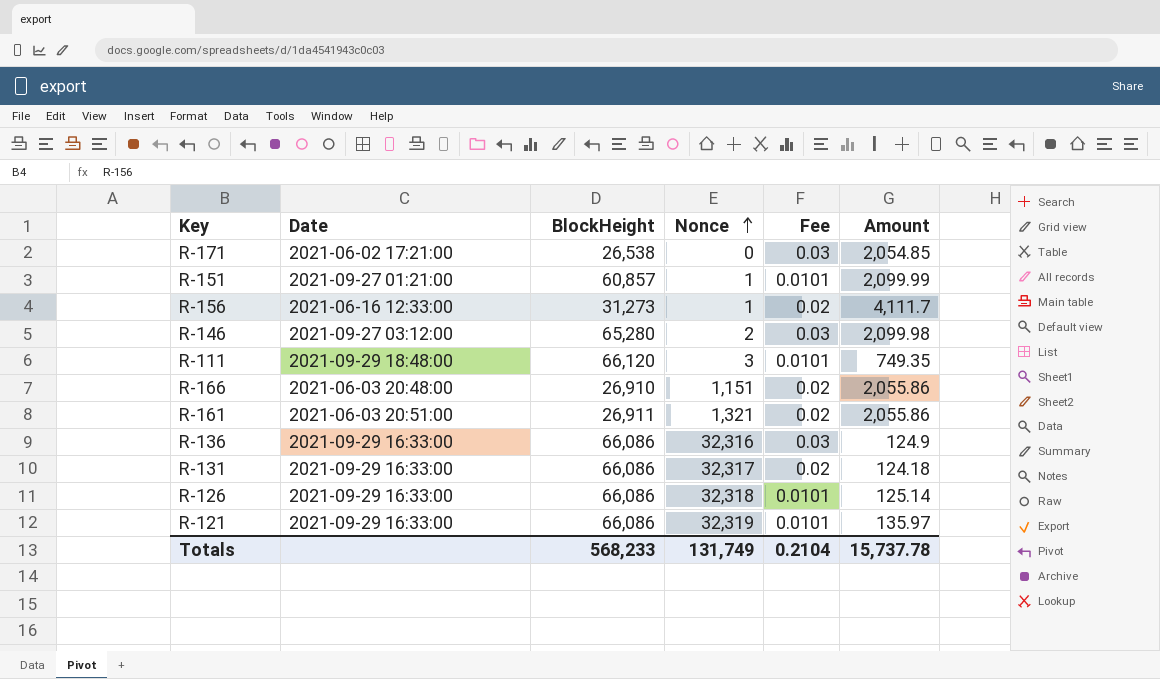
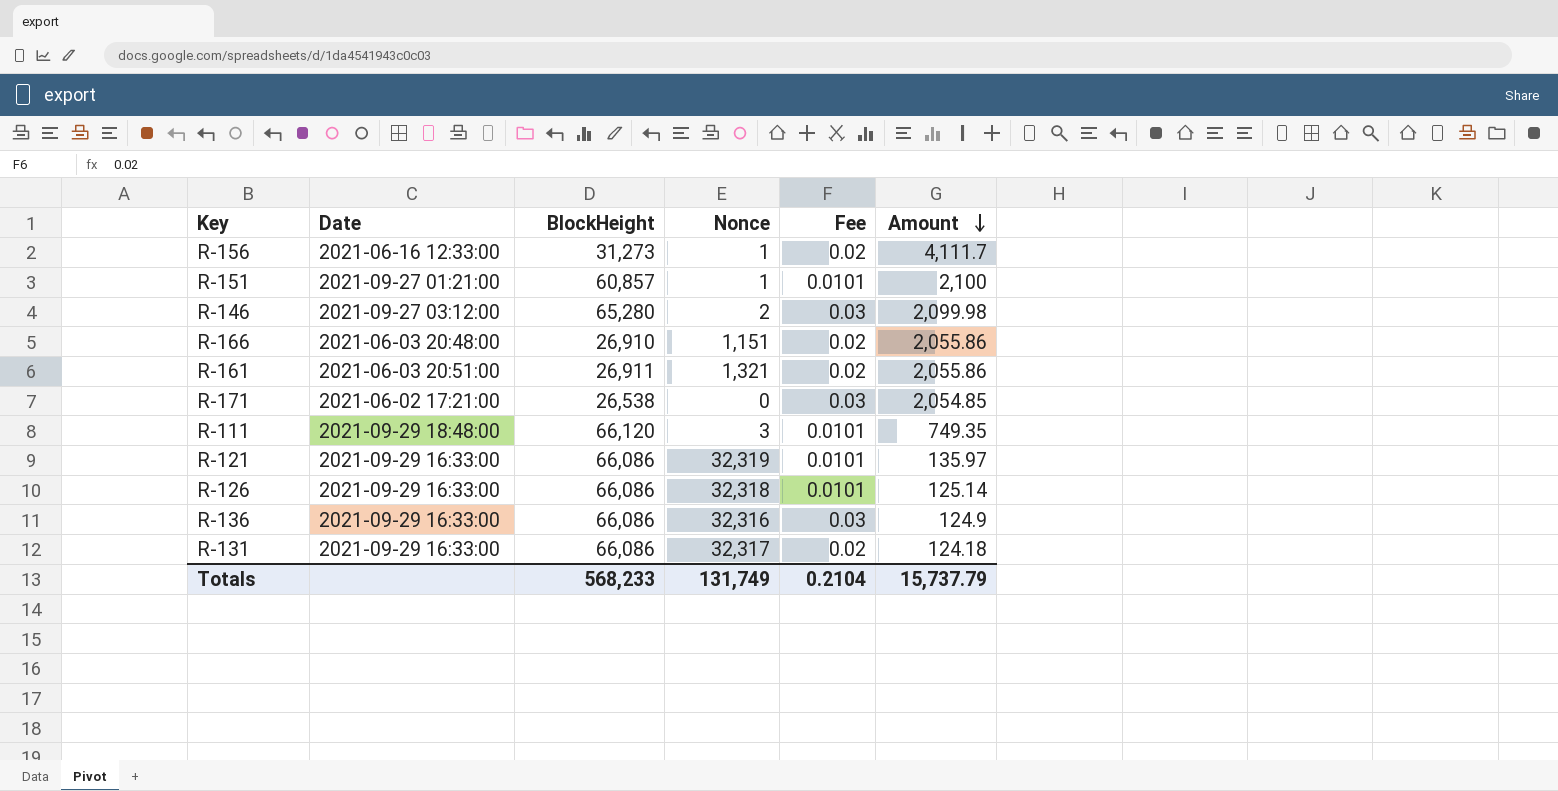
row order: Nonce ascending -> Amount descending
R-151 | Amount: 2,099.99 -> 2,100
Totals | Amount: 15,737.78 -> 15,737.79

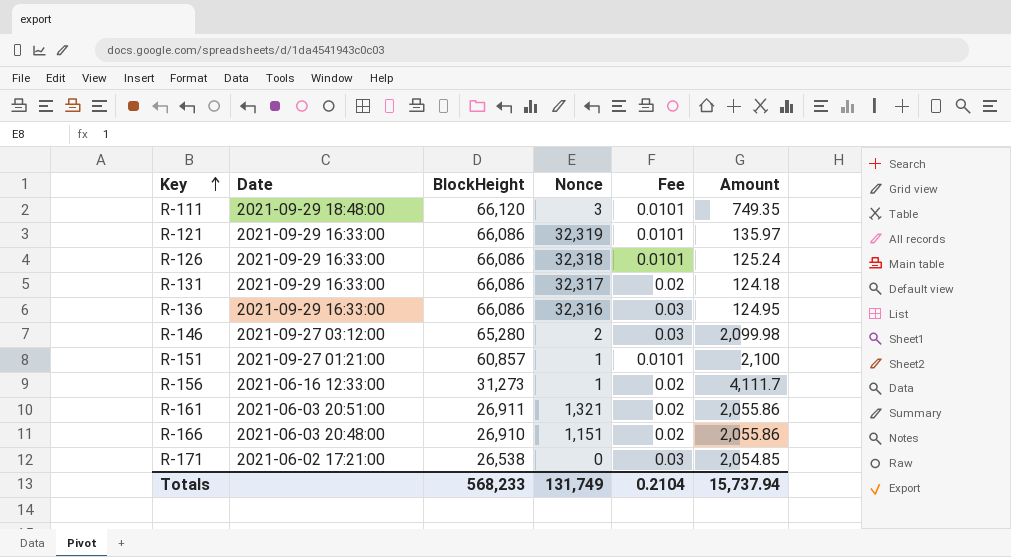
row order: Amount descending -> Key ascending
R-126 | Amount: 125.14 -> 125.24
R-136 | Amount: 124.9 -> 124.95
Totals | Amount: 15,737.79 -> 15,737.94

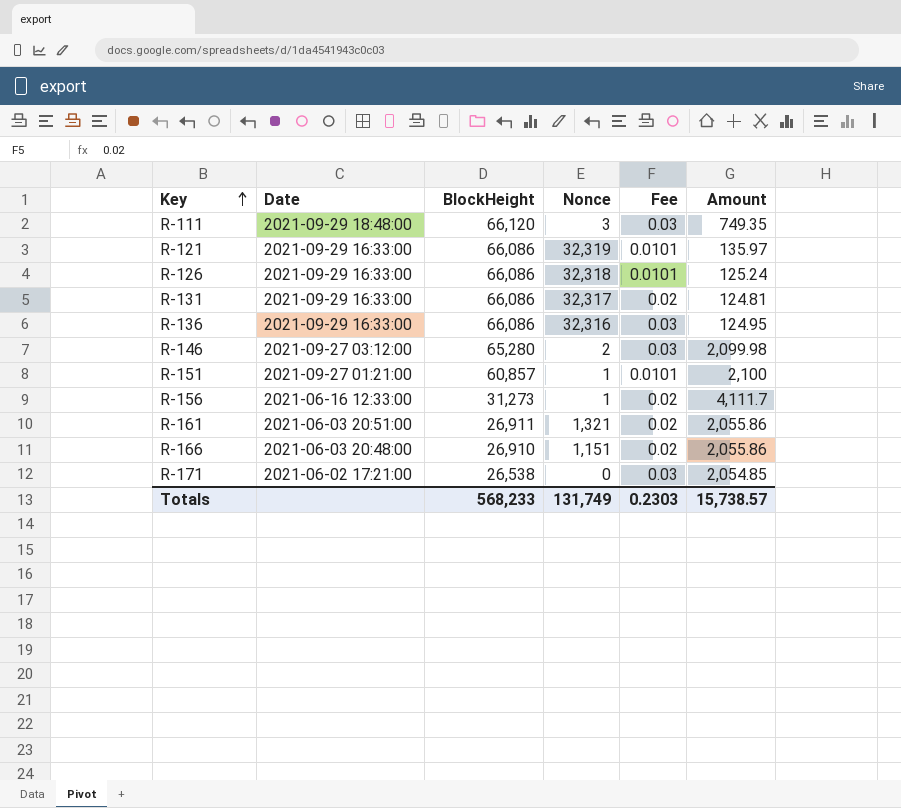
R-111 | Fee: 0.0101 -> 0.03
R-131 | Amount: 124.18 -> 124.81
Totals | Fee: 0.2104 -> 0.2303
Totals | Amount: 15,737.94 -> 15,738.57

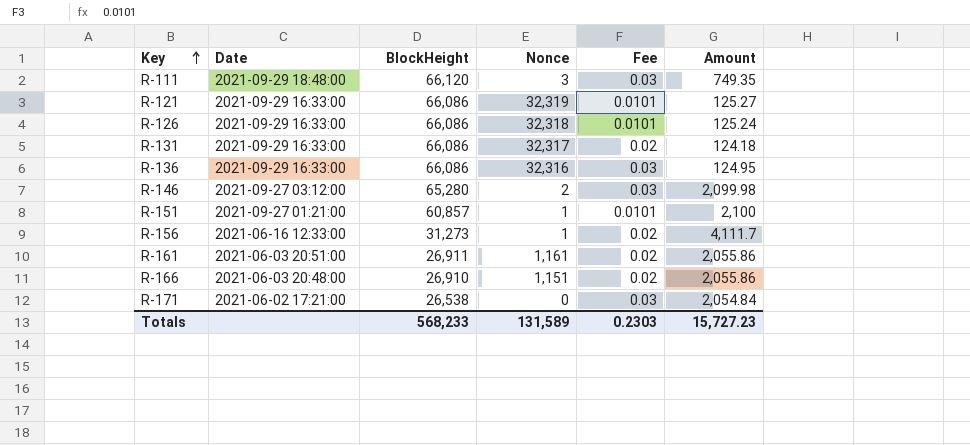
R-121 | Amount: 135.97 -> 125.27
R-131 | Amount: 124.81 -> 124.18
R-161 | Nonce: 1,321 -> 1,161
R-171 | Amount: 2,054.85 -> 2,054.84
Totals | Nonce: 131,749 -> 131,589
Totals | Amount: 15,738.57 -> 15,727.23

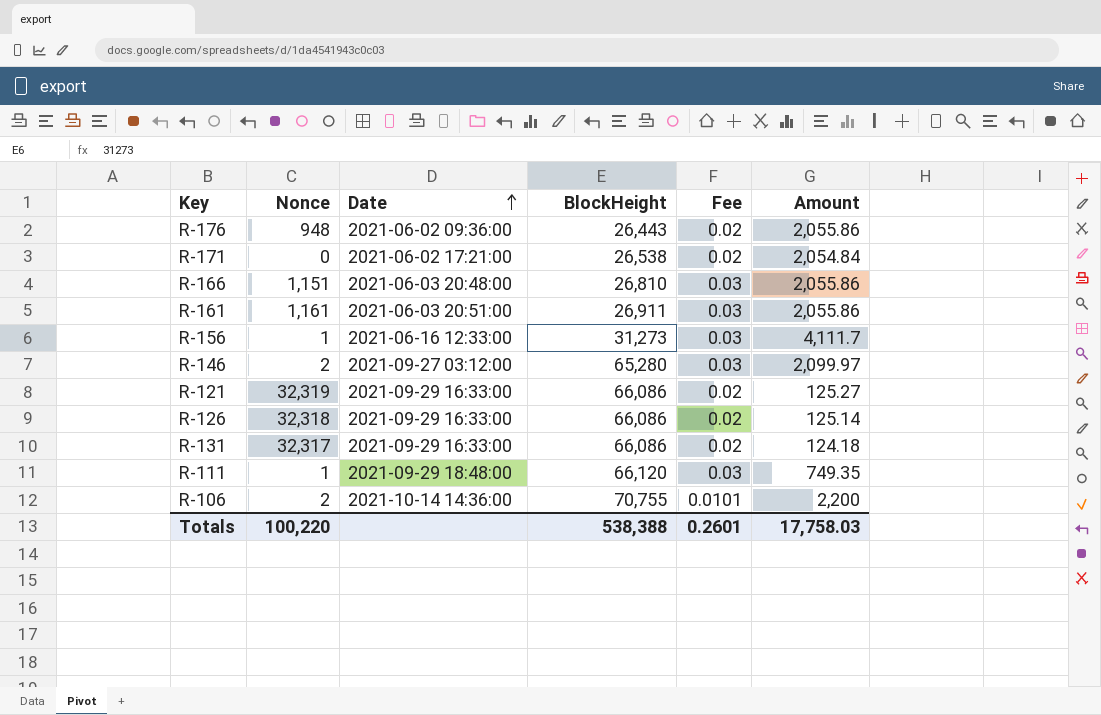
row order: Key ascending -> Date ascending
column Nonce | position: 4 -> 2
row R-136: 2021-09-29 16:33:00 | 66,086 | 32,316 | 0.03 | 124.95 -> none
row R-151: 2021-09-27 01:21:00 | 60,857 | 1 | 0.0101 | 2,100 -> none
row R-176: none -> 948 | 2021-06-02 09:36:00 | 26,443 | 0.02 | 2,055.86
R-171 | Fee: 0.03 -> 0.02
R-166 | BlockHeight: 26,910 -> 26,810
R-166 | Fee: 0.02 -> 0.03
R-161 | Fee: 0.02 -> 0.03
R-156 | Fee: 0.02 -> 0.03
R-146 | Amount: 2,099.98 -> 2,099.97
R-121 | Fee: 0.0101 -> 0.02
R-126 | Fee: 0.0101 -> 0.02
R-126 | Amount: 125.24 -> 125.14
R-111 | Nonce: 3 -> 1
row R-106: none -> 2 | 2021-10-14 14:36:00 | 70,755 | 0.0101 | 2,200
Totals | Nonce: 131,589 -> 100,220
Totals | BlockHeight: 568,233 -> 538,388
Totals | Fee: 0.2303 -> 0.2601
Totals | Amount: 15,727.23 -> 17,758.03

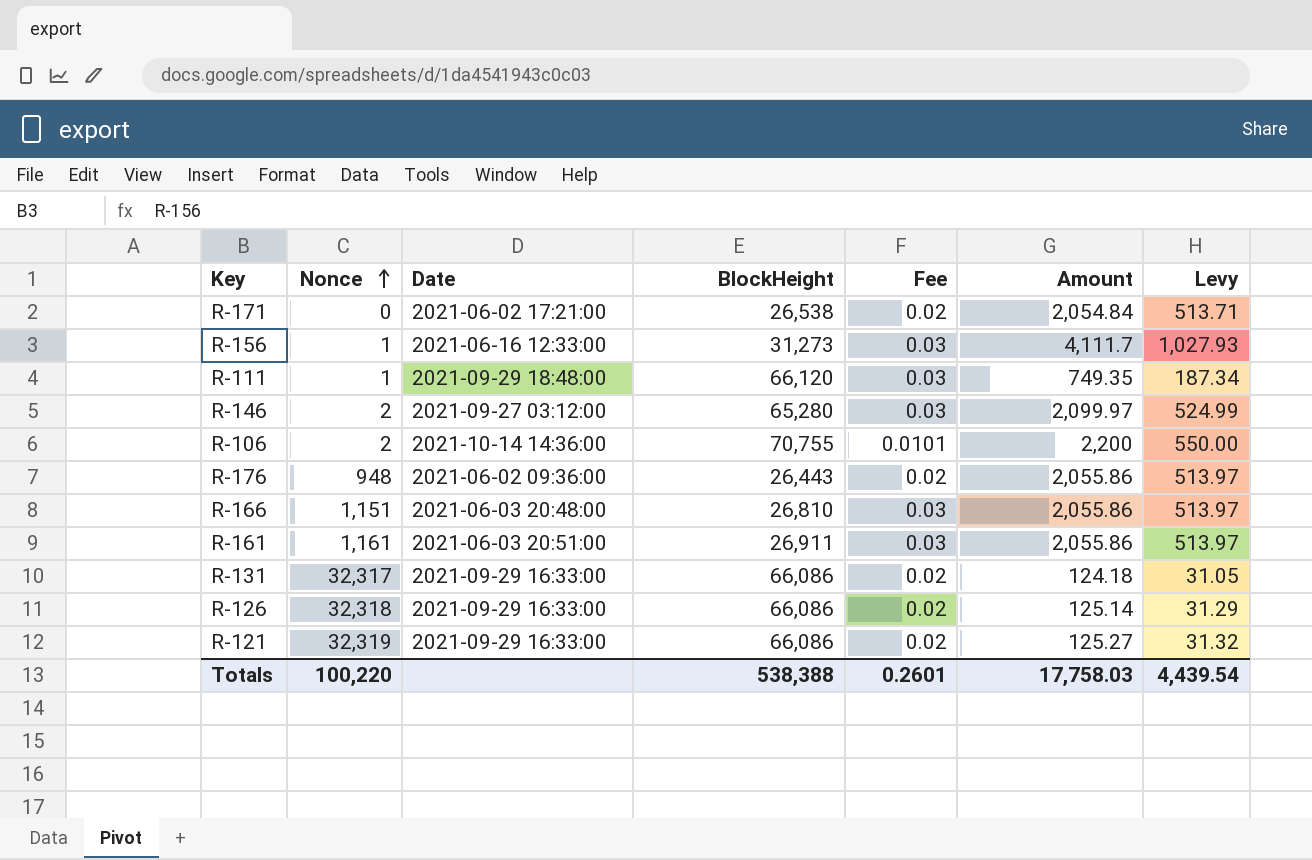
row order: Date ascending -> Nonce ascending
column Levy | formula: none -> [Amount] * 0.25

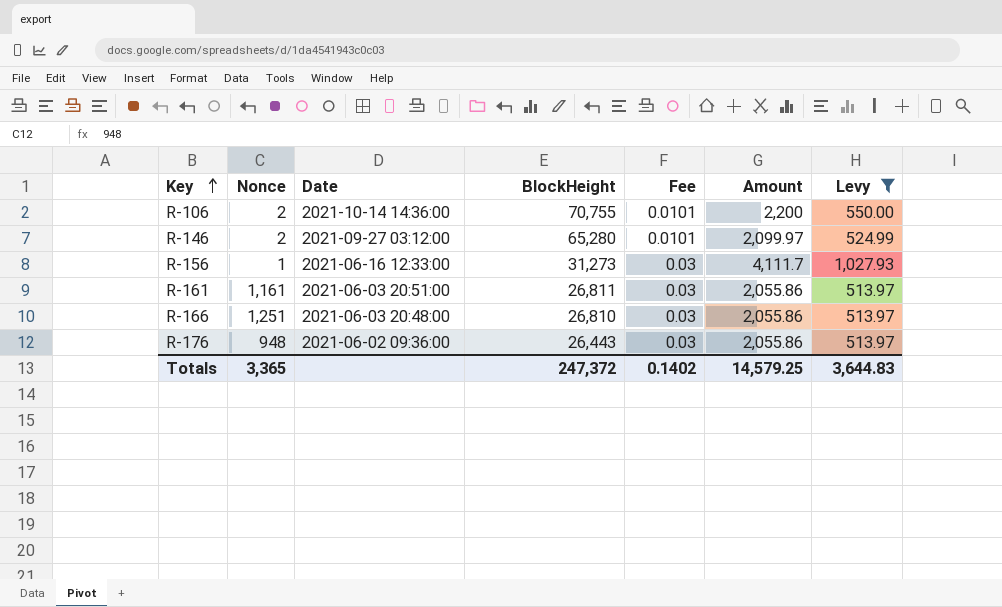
filter: none -> Levy >= 513.97
row order: Nonce ascending -> Key ascending
R-146 | Fee: 0.03 -> 0.0101
R-161 | BlockHeight: 26,911 -> 26,811
R-166 | Nonce: 1,151 -> 1,251
R-176 | Fee: 0.02 -> 0.03
Totals | Nonce: 100,220 -> 3,365
Totals | BlockHeight: 538,388 -> 247,372
Totals | Fee: 0.2601 -> 0.1402
Totals | Amount: 17,758.03 -> 14,579.25
Totals | Levy: 4,439.54 -> 3,644.83

